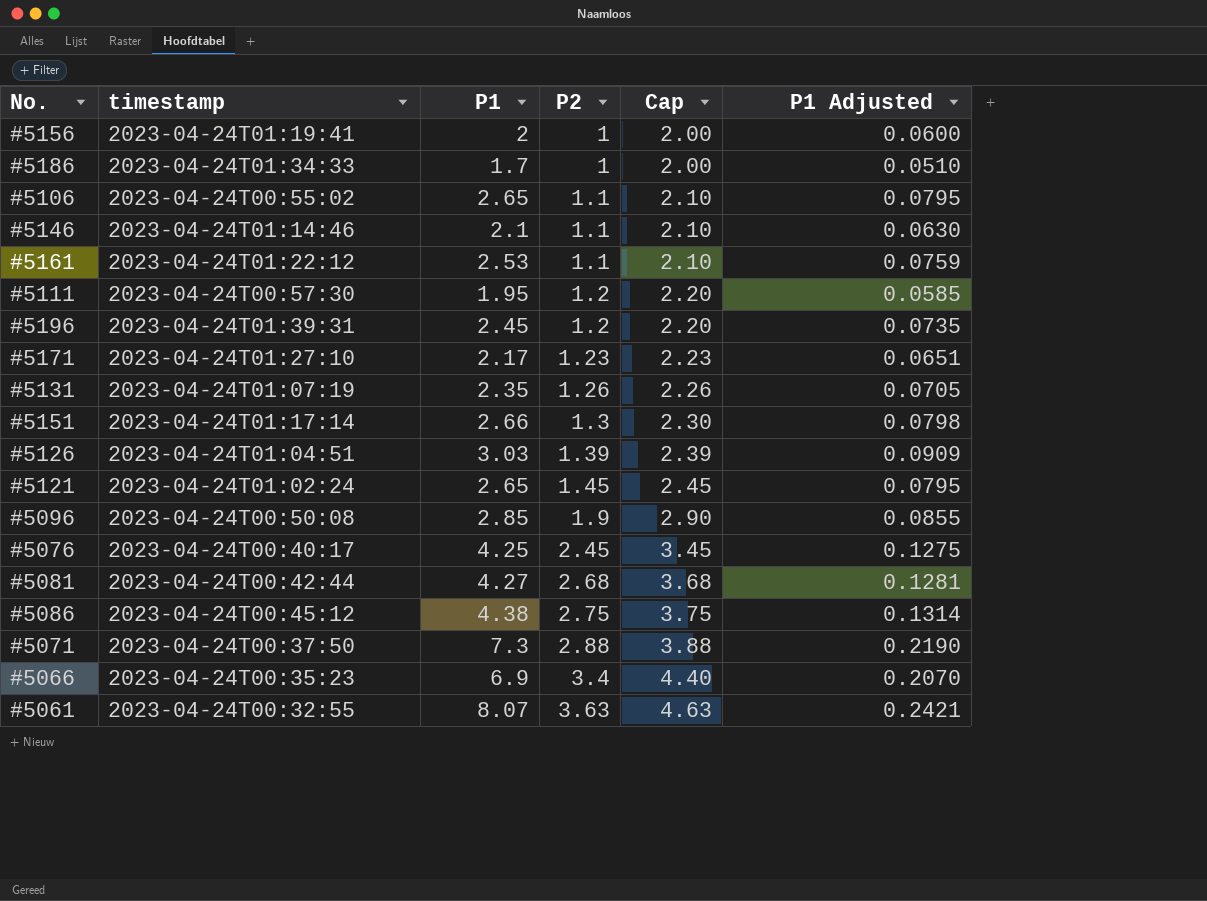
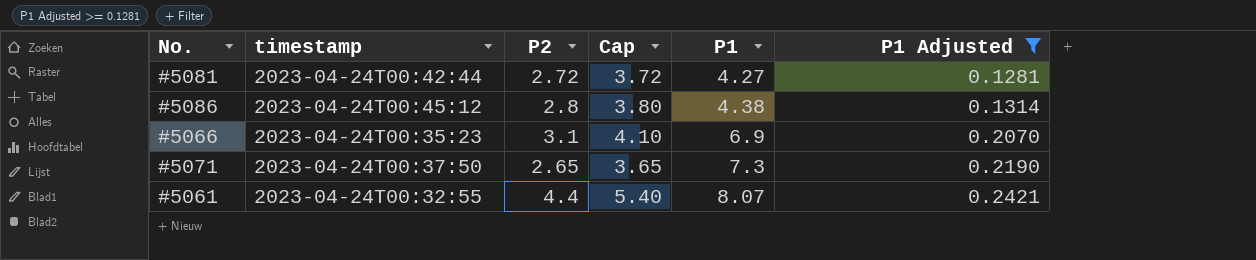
filter: none -> P1 Adjusted >= 0.1281
row order: P2 ascending -> P1 ascending
column P1 | position: 3 -> 5
#5081 | P2: 2.68 -> 2.72
#5081 | Cap: 3.68 -> 3.72
#5086 | P2: 2.75 -> 2.8
#5086 | Cap: 3.75 -> 3.80
#5066 | P2: 3.4 -> 3.1
#5066 | Cap: 4.40 -> 4.10
#5071 | P2: 2.88 -> 2.65
#5071 | Cap: 3.88 -> 3.65
#5061 | P2: 3.63 -> 4.4
#5061 | Cap: 4.63 -> 5.40

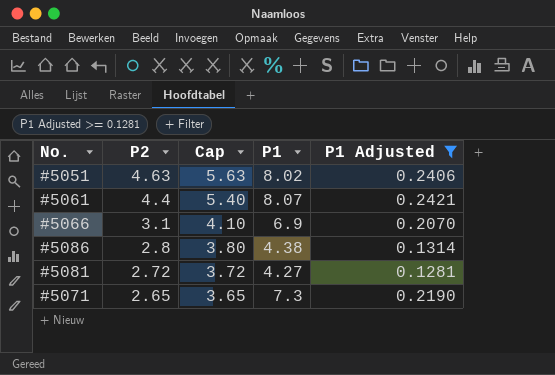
row order: P1 ascending -> P2 descending
column timestamp | position: 2 -> none
row #5051: none -> 4.63 | 5.63 | 8.02 | 0.2406

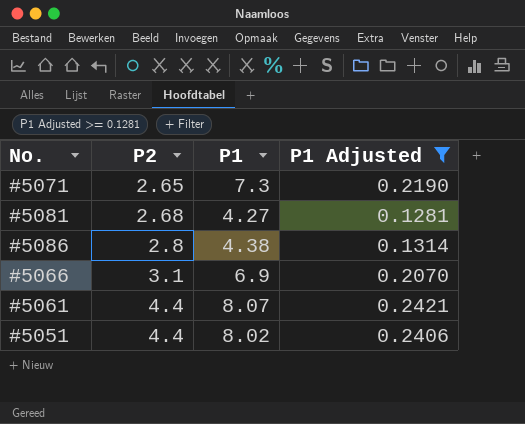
row order: P2 descending -> P2 ascending
column Cap | formula: [P2] + 1 -> none
#5081 | P2: 2.72 -> 2.68
#5051 | P2: 4.63 -> 4.4

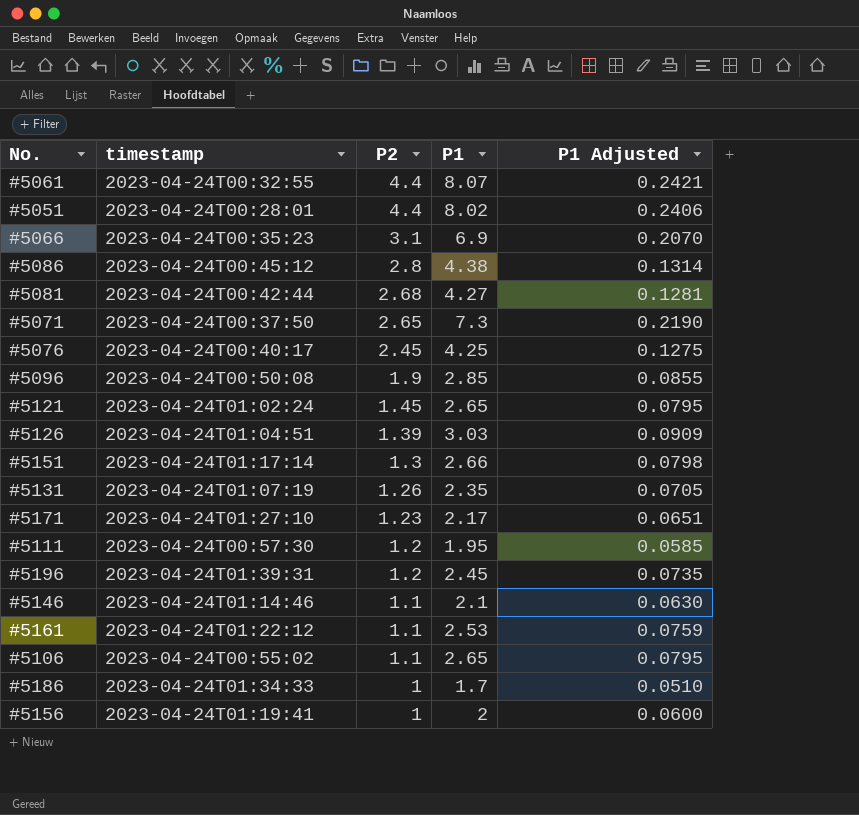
filter: P1 Adjusted >= 0.1281 -> none
row order: P2 ascending -> P2 descending
column timestamp | position: none -> 2

